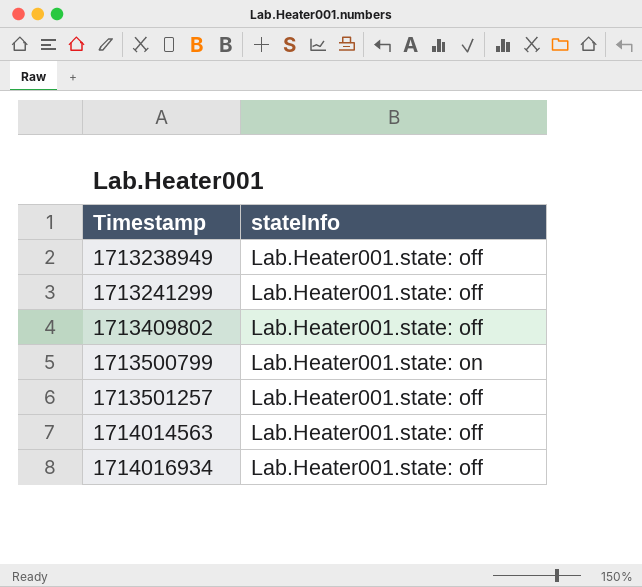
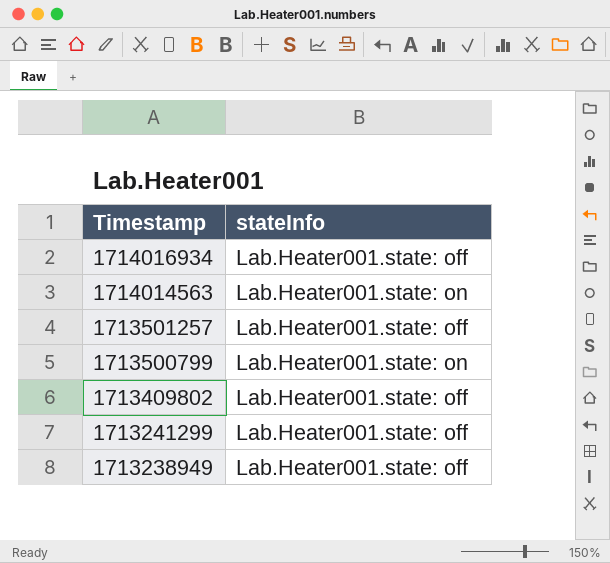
row order: Timestamp ascending -> Timestamp descending
1714014563 | stateInfo: Lab.Heater001.state: off -> Lab.Heater001.state: on

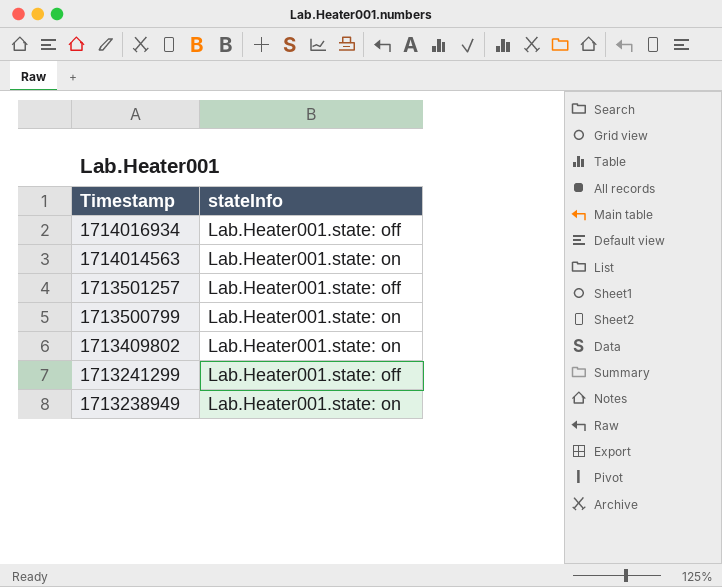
1713409802 | stateInfo: Lab.Heater001.state: off -> Lab.Heater001.state: on
1713238949 | stateInfo: Lab.Heater001.state: off -> Lab.Heater001.state: on

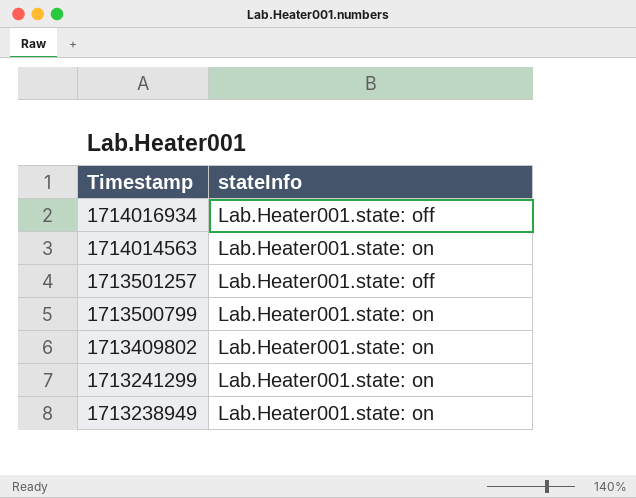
1713241299 | stateInfo: Lab.Heater001.state: off -> Lab.Heater001.state: on

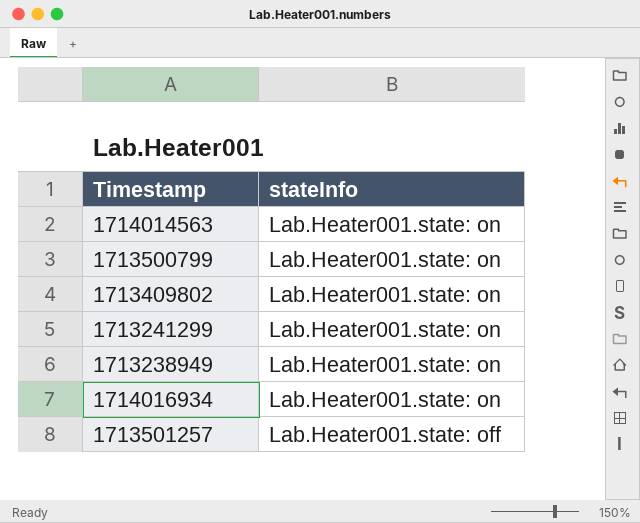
row order: Timestamp descending -> stateInfo descending
1714016934 | stateInfo: Lab.Heater001.state: off -> Lab.Heater001.state: on

